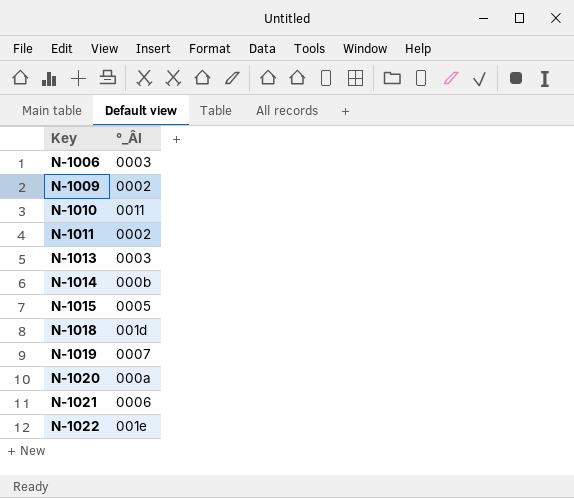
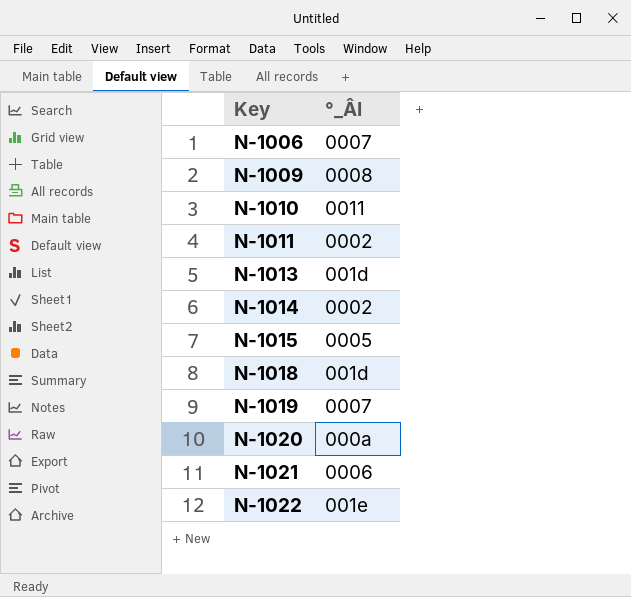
N-1006 | °_ÂI: 0003 -> 0007
N-1009 | °_ÂI: 0002 -> 0008
N-1013 | °_ÂI: 0003 -> 001d
N-1014 | °_ÂI: 000b -> 0002

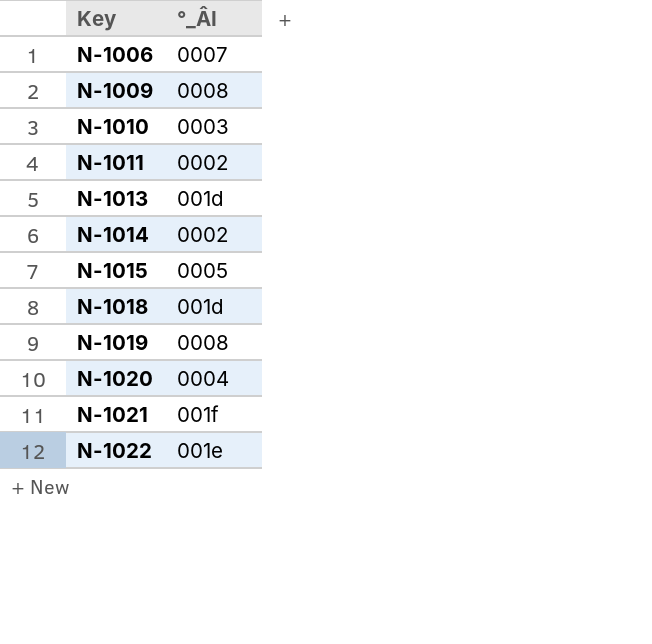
N-1010 | °_ÂI: 0011 -> 0003
N-1019 | °_ÂI: 0007 -> 0008
N-1020 | °_ÂI: 000a -> 0004
N-1021 | °_ÂI: 0006 -> 001f

